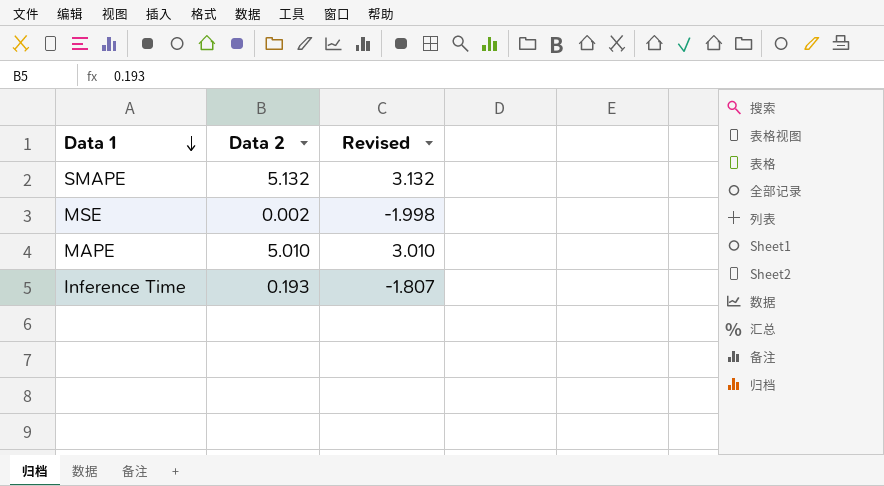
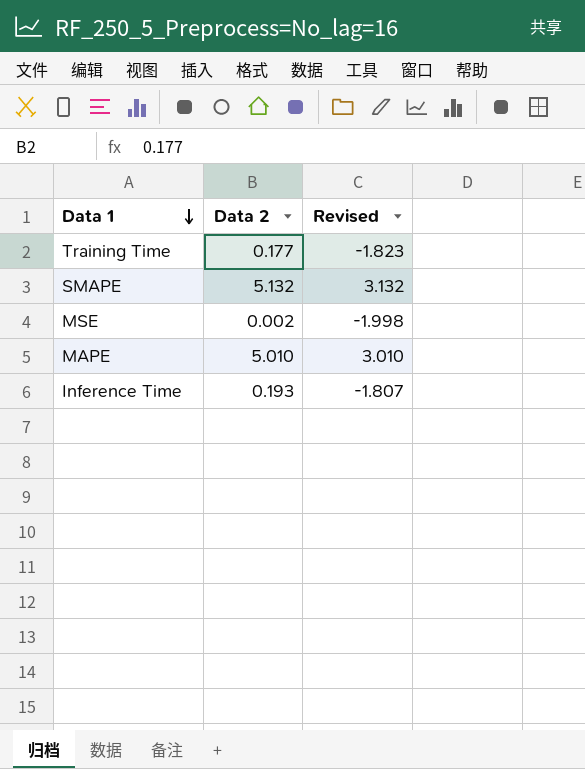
row Training Time: none -> 0.177 | -1.823

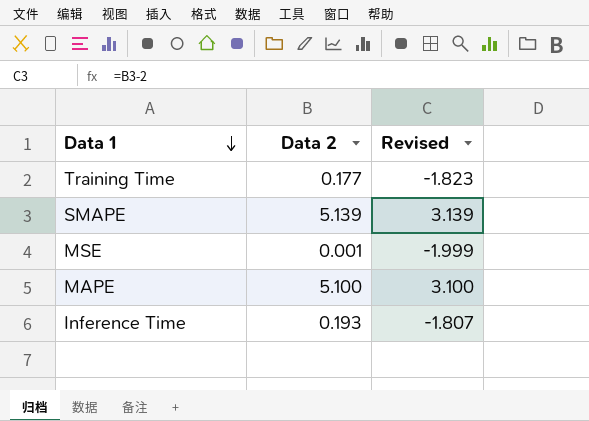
SMAPE | Data 2: 5.132 -> 5.139
SMAPE | Revised: 3.132 -> 3.139
MSE | Data 2: 0.002 -> 0.001
MSE | Revised: -1.998 -> -1.999
MAPE | Data 2: 5.010 -> 5.100
MAPE | Revised: 3.010 -> 3.100

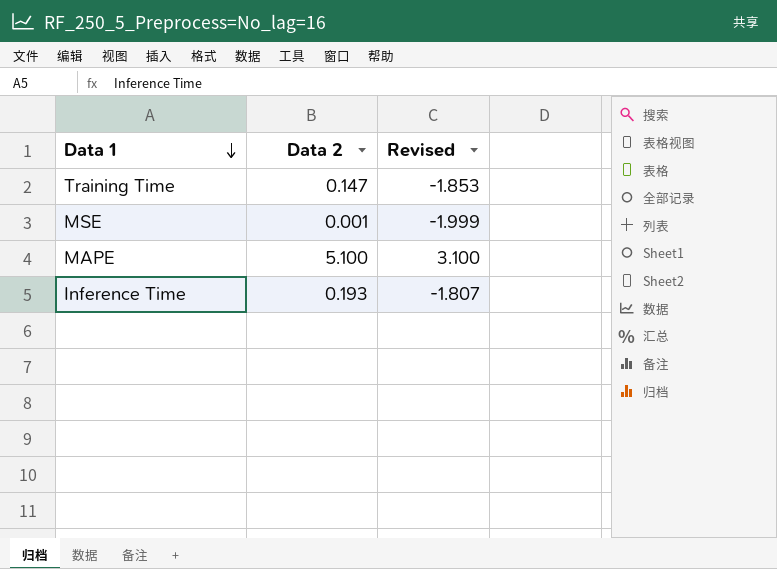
row SMAPE: 5.139 | 3.139 -> none
Training Time | Data 2: 0.177 -> 0.147
Training Time | Revised: -1.823 -> -1.853

